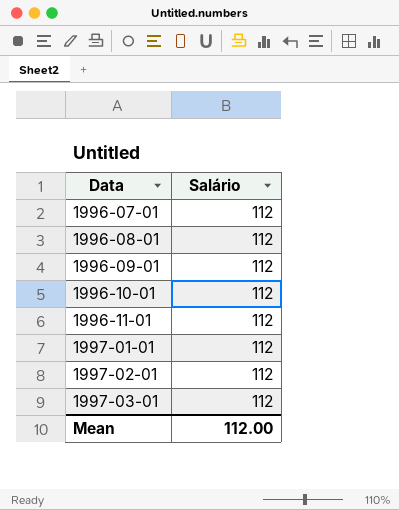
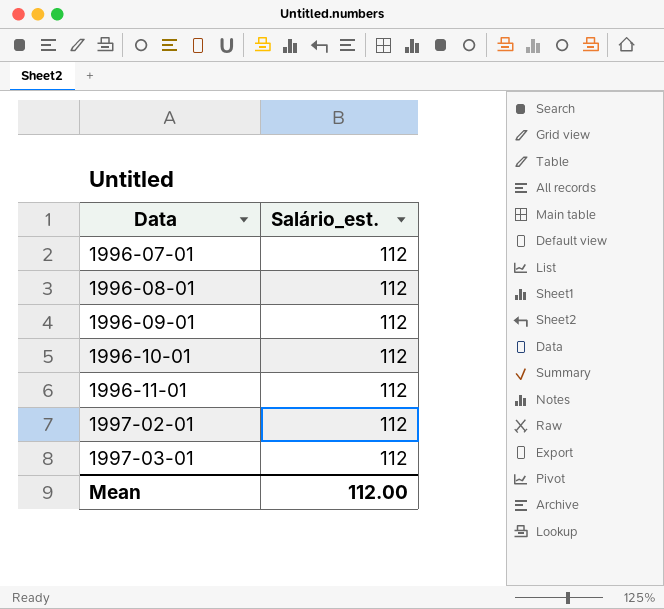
column name: Salário -> Salário_est.
row 1997-01-01: 112 -> none

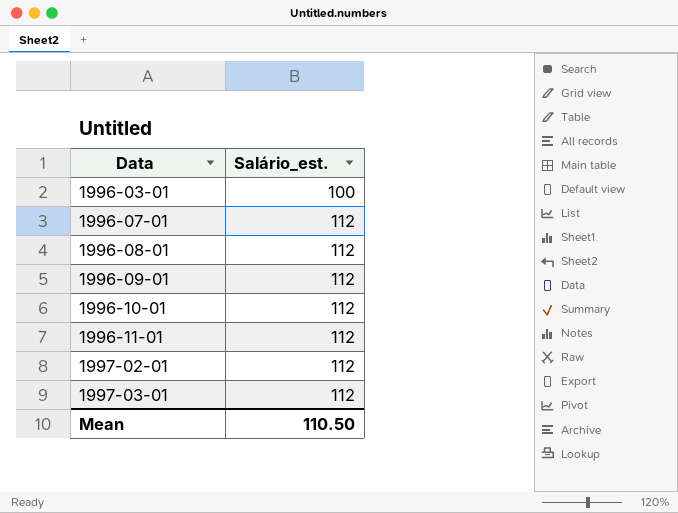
row 1996-03-01: none -> 100
Mean | Salário_est.: 112.00 -> 110.50

